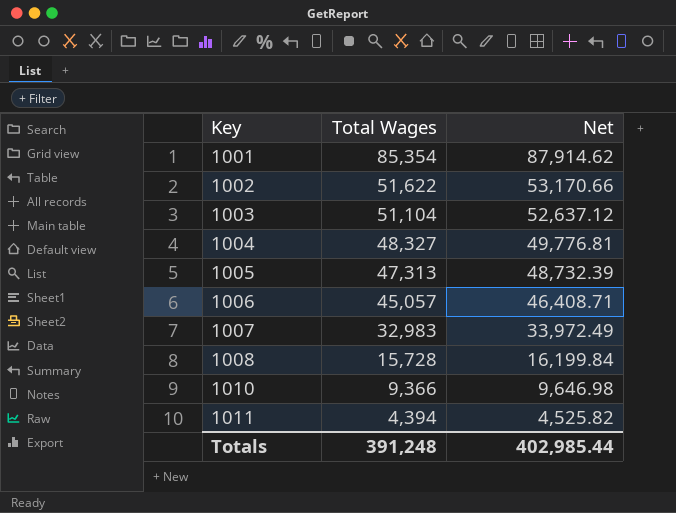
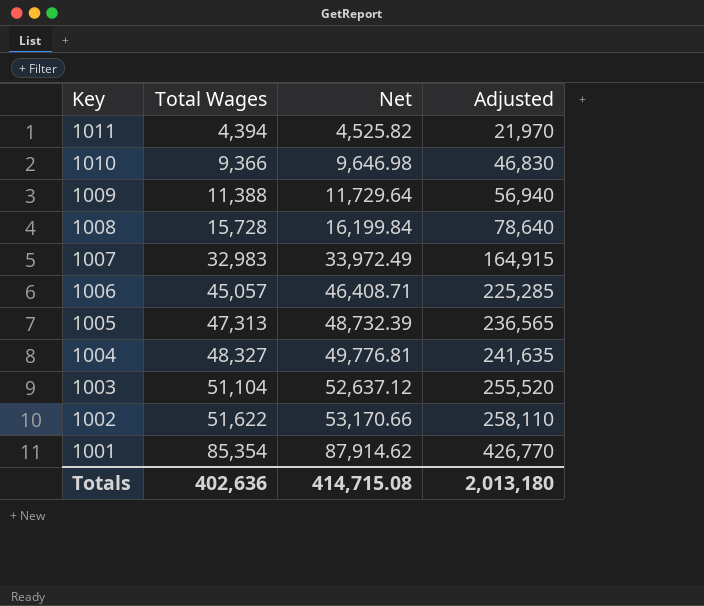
row order: Key ascending -> Key descending
column Adjusted | formula: none -> [Total Wages] * 5
row 1009: none -> 11,388 | 11,729.64 | 56,940
Totals | Total Wages: 391,248 -> 402,636
Totals | Net: 402,985.44 -> 414,715.08

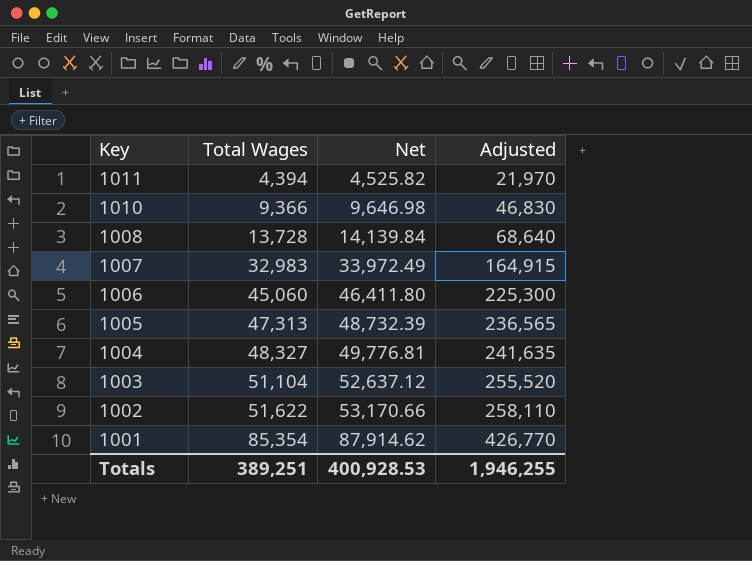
row 1009: 11,388 | 11,729.64 | 56,940 -> none
1008 | Total Wages: 15,728 -> 13,728
1008 | Net: 16,199.84 -> 14,139.84
1008 | Adjusted: 78,640 -> 68,640
1006 | Total Wages: 45,057 -> 45,060
1006 | Net: 46,408.71 -> 46,411.80
1006 | Adjusted: 225,285 -> 225,300
Totals | Total Wages: 402,636 -> 389,251
Totals | Net: 414,715.08 -> 400,928.53
Totals | Adjusted: 2,013,180 -> 1,946,255

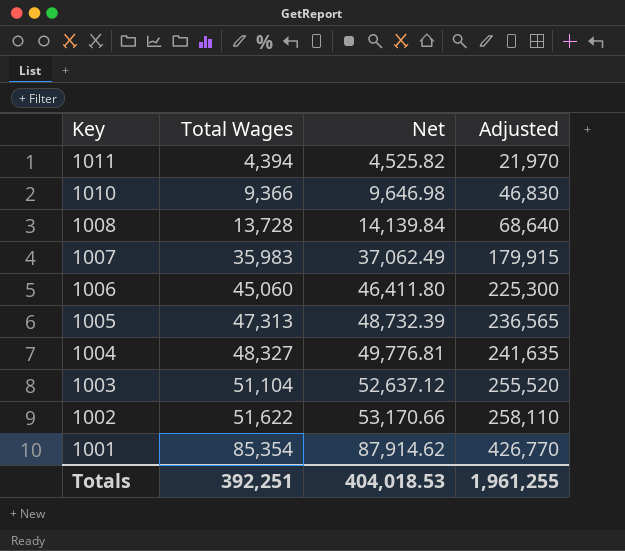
1007 | Total Wages: 32,983 -> 35,983
1007 | Net: 33,972.49 -> 37,062.49
1007 | Adjusted: 164,915 -> 179,915
Totals | Total Wages: 389,251 -> 392,251
Totals | Net: 400,928.53 -> 404,018.53
Totals | Adjusted: 1,946,255 -> 1,961,255

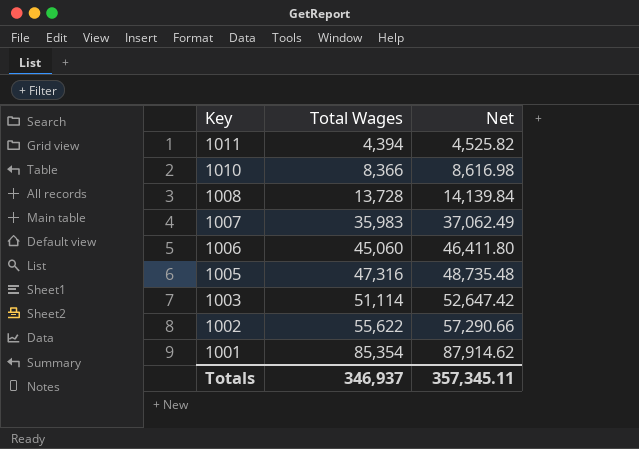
column Adjusted | formula: [Total Wages] * 5 -> none
row 1004: 48,327 | 49,776.81 | 241,635 -> none
1010 | Total Wages: 9,366 -> 8,366
1010 | Net: 9,646.98 -> 8,616.98
1005 | Total Wages: 47,313 -> 47,316
1005 | Net: 48,732.39 -> 48,735.48
1003 | Total Wages: 51,104 -> 51,114
1003 | Net: 52,637.12 -> 52,647.42
1002 | Total Wages: 51,622 -> 55,622
1002 | Net: 53,170.66 -> 57,290.66
Totals | Total Wages: 392,251 -> 346,937
Totals | Net: 404,018.53 -> 357,345.11

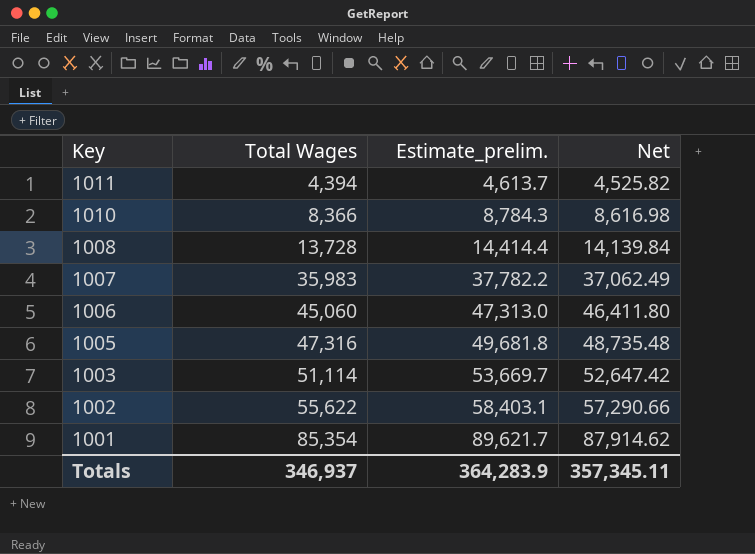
column Estimate_prelim. | formula: none -> [Total Wages] * 1.05

